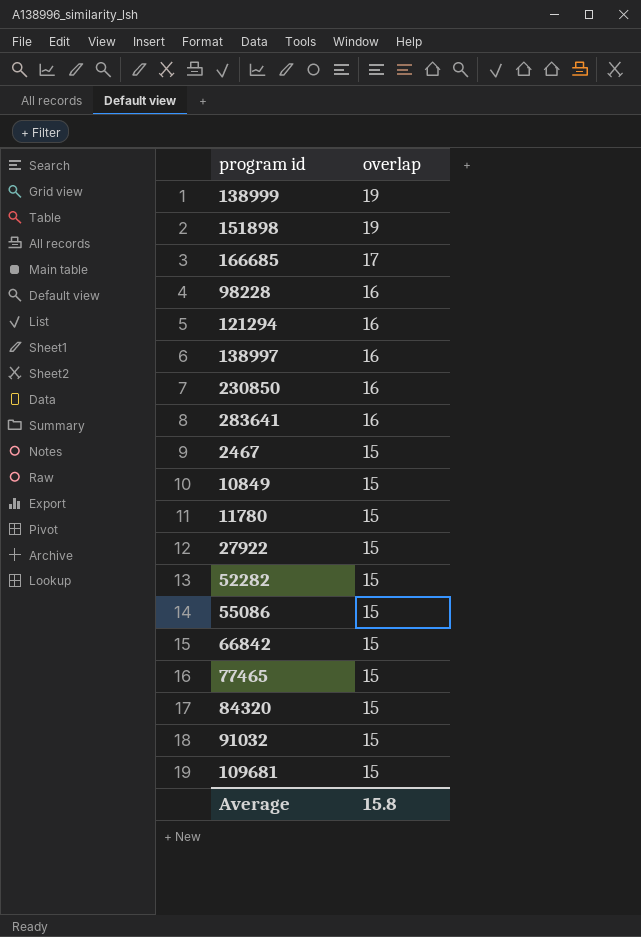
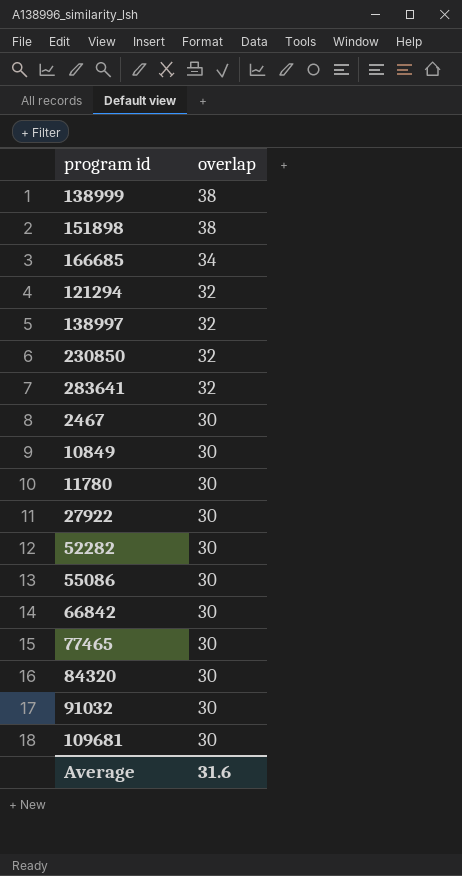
row 98228: 16 -> none
138999 | overlap: 19 -> 38
151898 | overlap: 19 -> 38
166685 | overlap: 17 -> 34
121294 | overlap: 16 -> 32
138997 | overlap: 16 -> 32
230850 | overlap: 16 -> 32
283641 | overlap: 16 -> 32
2467 | overlap: 15 -> 30
10849 | overlap: 15 -> 30
11780 | overlap: 15 -> 30
27922 | overlap: 15 -> 30
52282 | overlap: 15 -> 30
55086 | overlap: 15 -> 30
66842 | overlap: 15 -> 30
77465 | overlap: 15 -> 30
84320 | overlap: 15 -> 30
91032 | overlap: 15 -> 30
109681 | overlap: 15 -> 30
Average | overlap: 15.8 -> 31.6

